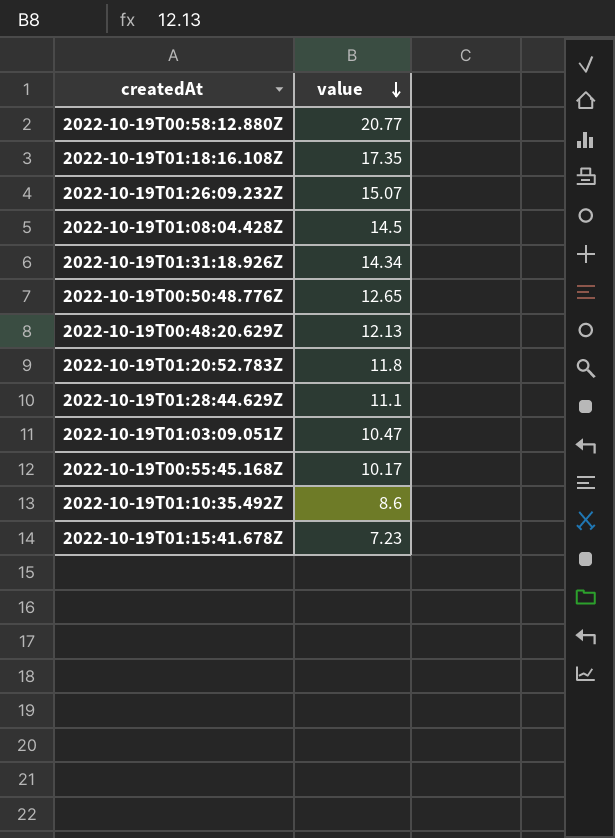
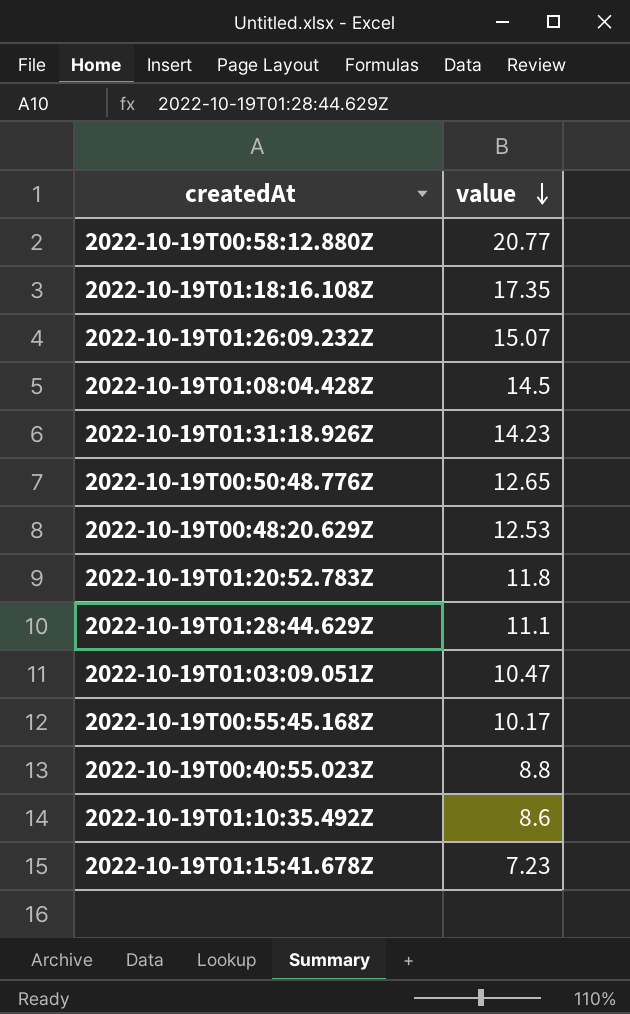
2022-10-19T01:31:18.926Z | value: 14.34 -> 14.23
2022-10-19T00:48:20.629Z | value: 12.13 -> 12.53
row 2022-10-19T00:40:55.023Z: none -> 8.8

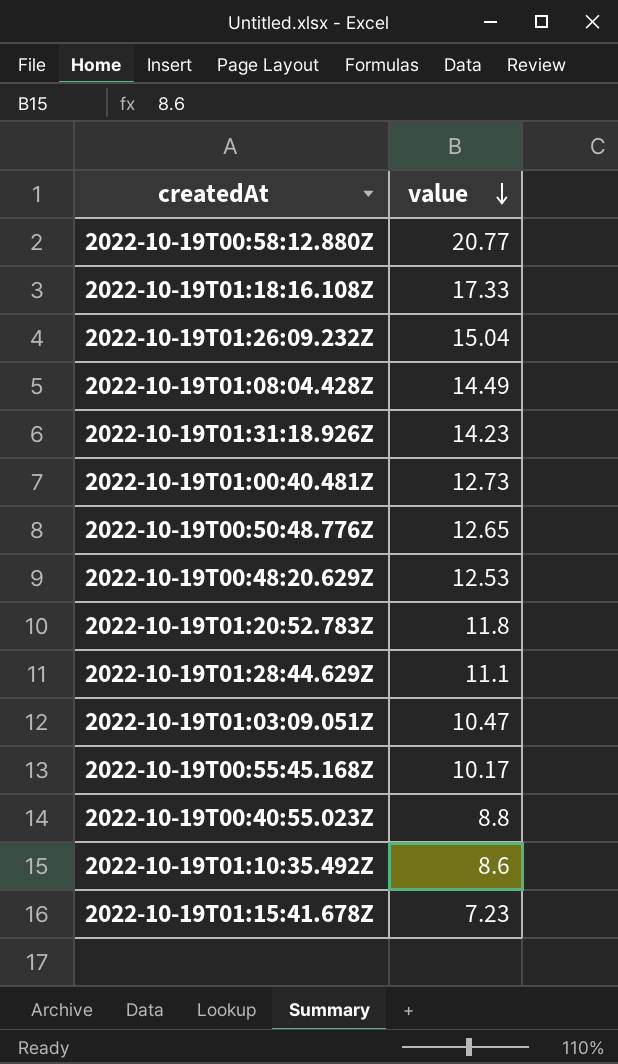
2022-10-19T01:18:16.108Z | value: 17.35 -> 17.33
2022-10-19T01:26:09.232Z | value: 15.07 -> 15.04
2022-10-19T01:08:04.428Z | value: 14.5 -> 14.49
row 2022-10-19T01:00:40.481Z: none -> 12.73

